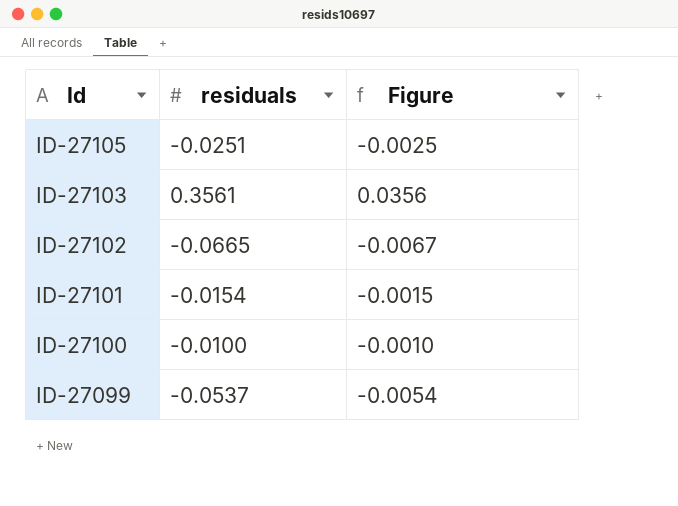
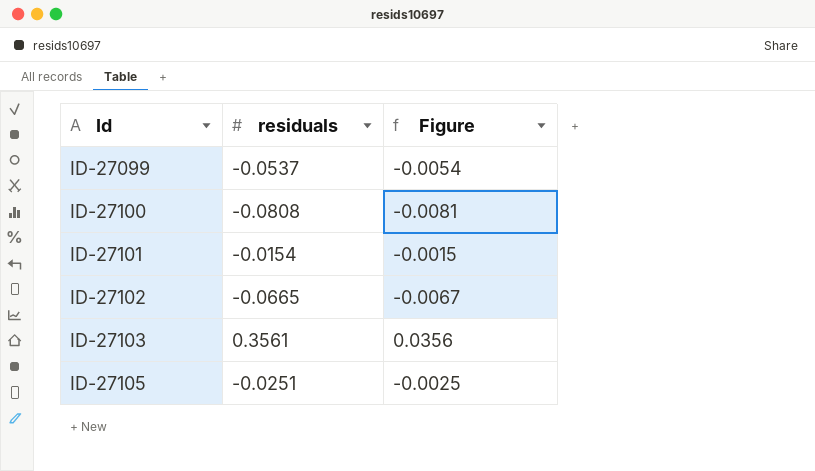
row order: Id descending -> Id ascending
ID-27100 | residuals: -0.0100 -> -0.0808
ID-27100 | Figure: -0.0010 -> -0.0081

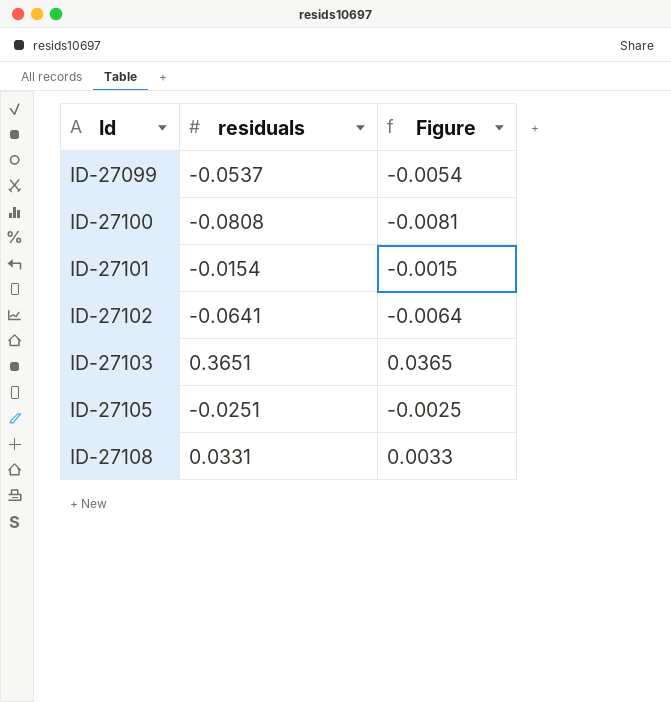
ID-27102 | residuals: -0.0665 -> -0.0641
ID-27102 | Figure: -0.0067 -> -0.0064
ID-27103 | residuals: 0.3561 -> 0.3651
ID-27103 | Figure: 0.0356 -> 0.0365
row ID-27108: none -> 0.0331 | 0.0033

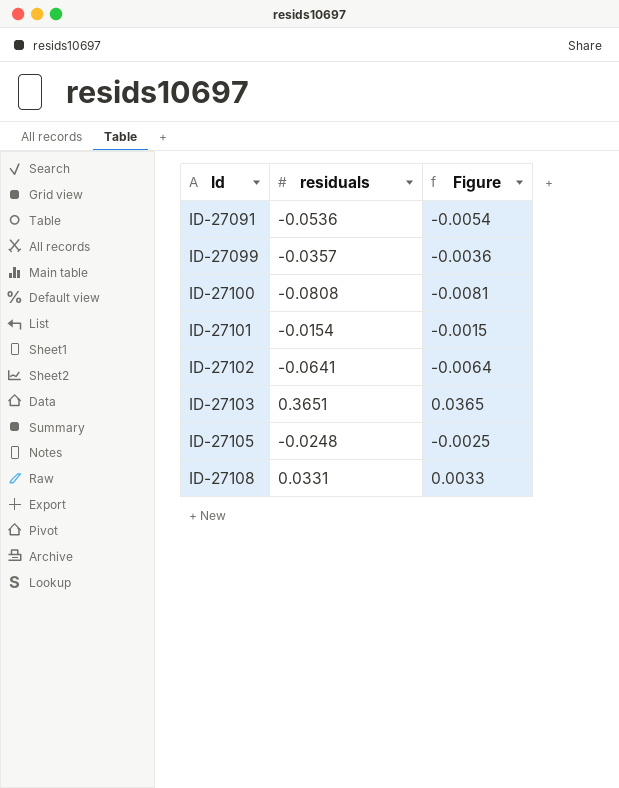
row ID-27091: none -> -0.0536 | -0.0054
ID-27099 | residuals: -0.0537 -> -0.0357
ID-27099 | Figure: -0.0054 -> -0.0036
ID-27105 | residuals: -0.0251 -> -0.0248

